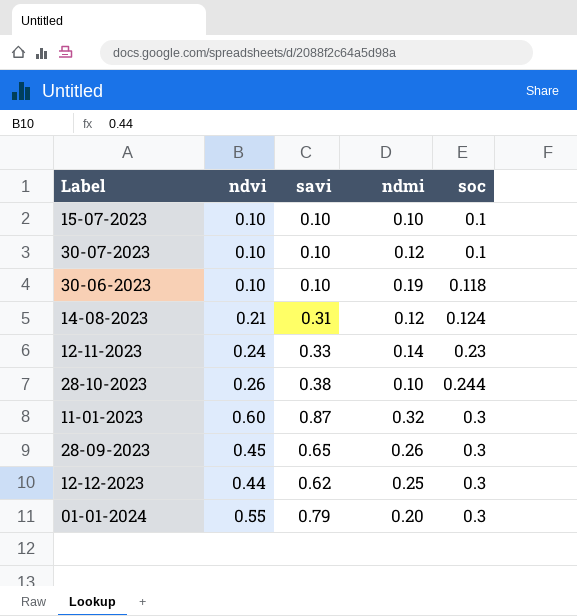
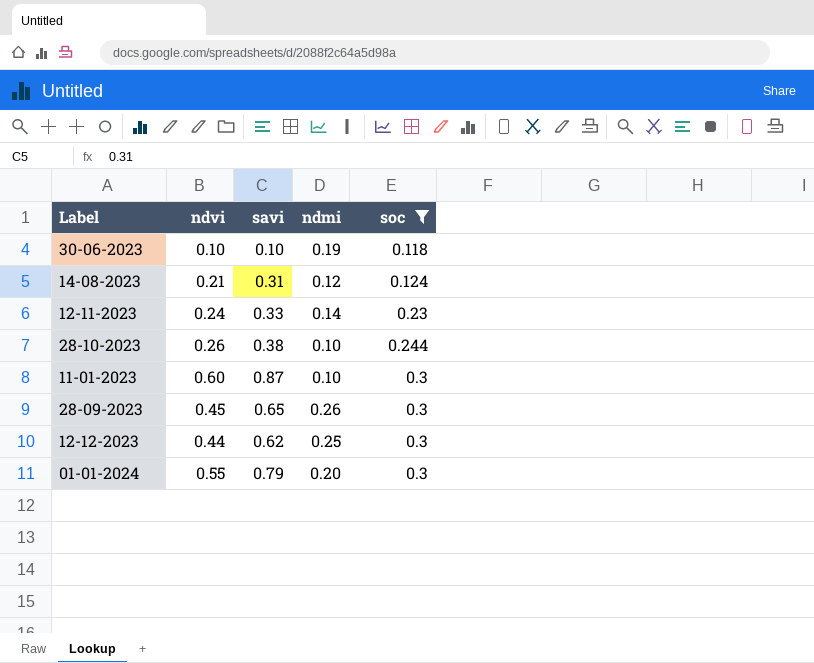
filter: none -> soc != 0.1
11-01-2023 | ndmi: 0.32 -> 0.10

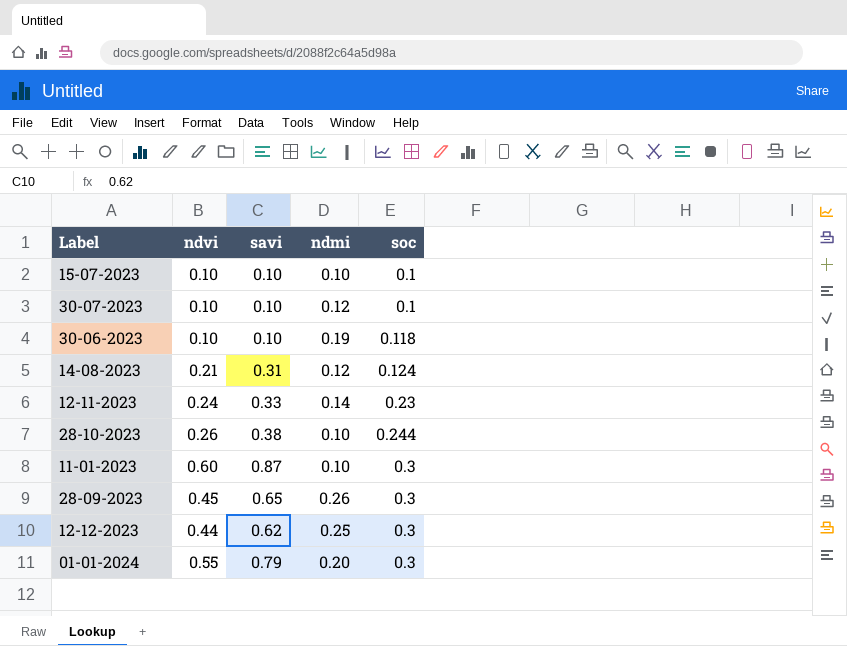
filter: soc != 0.1 -> none

